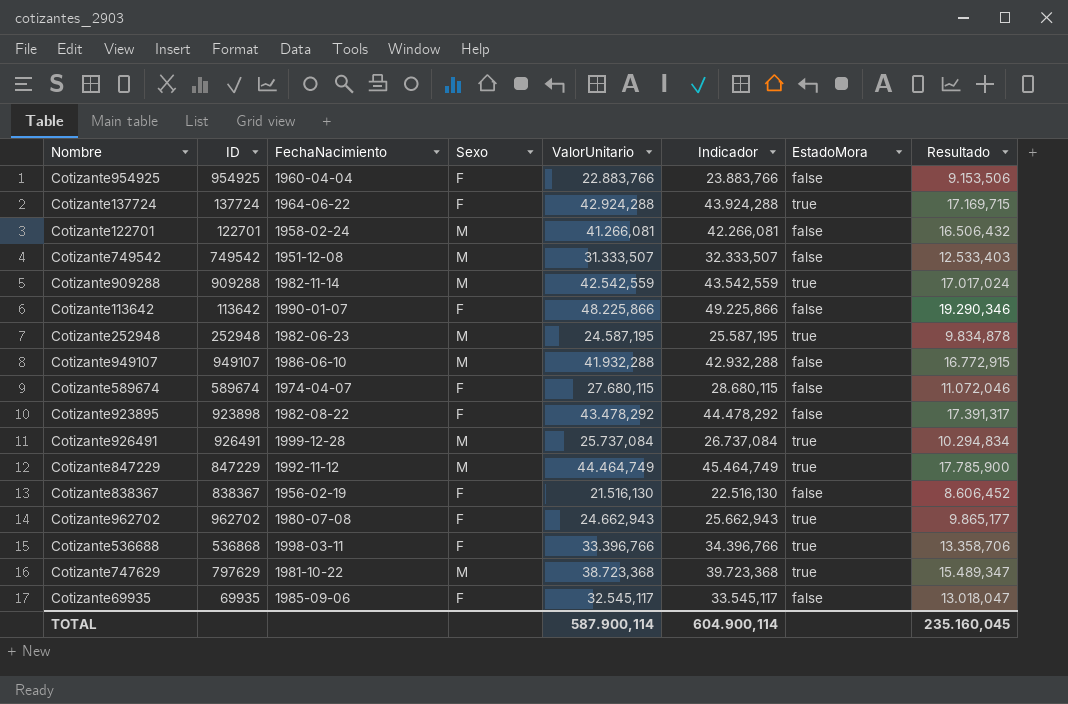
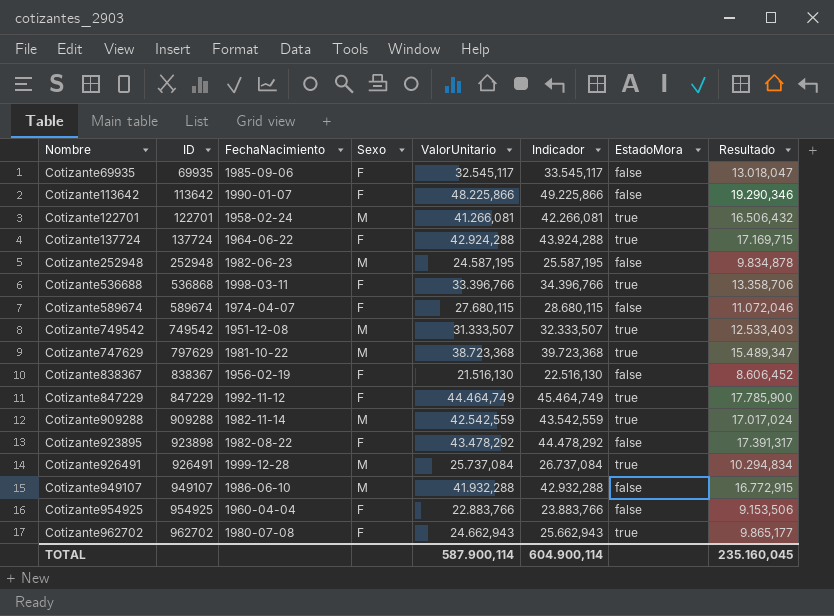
row order: none -> ID ascending
Cotizante122701 | EstadoMora: false -> true
Cotizante252948 | EstadoMora: true -> false
Cotizante749542 | EstadoMora: false -> true
Cotizante847229 | Sexo: M -> F

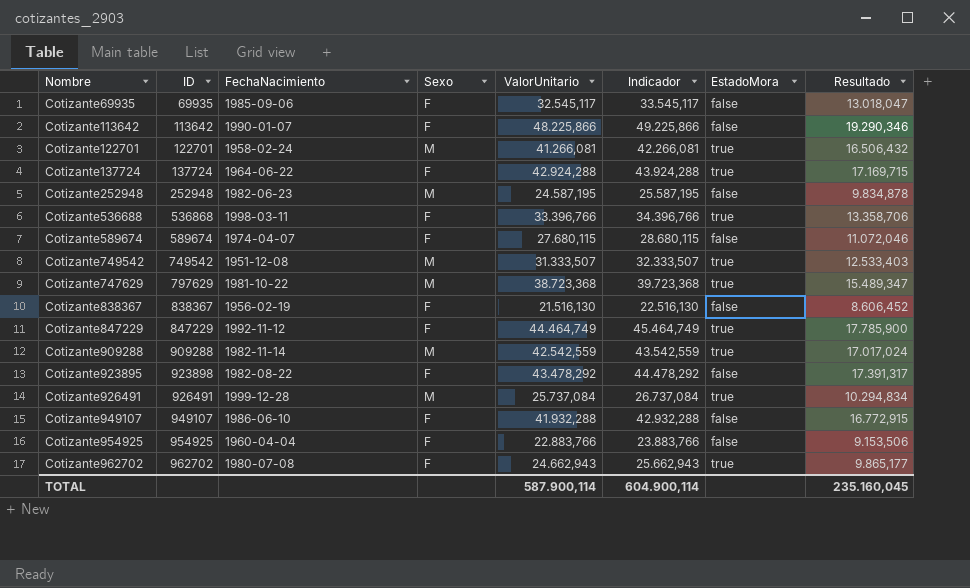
Cotizante949107 | Sexo: M -> F

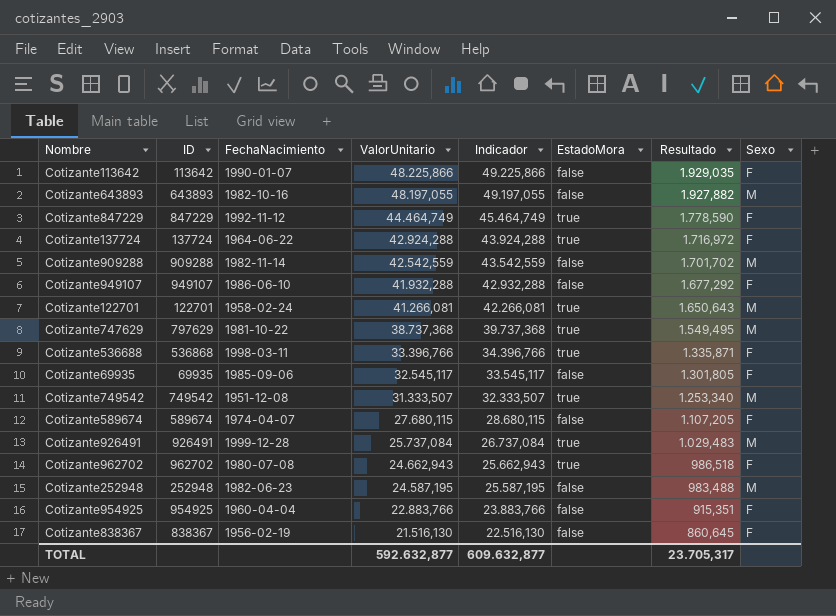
row order: ID ascending -> ValorUnitario descending
column Resultado | formula: [ValorUnitario] * 0,4 -> [ValorUnitario] * 0,04
column Sexo | position: 4 -> 8
row Cotizante923895: 923898 | 1982-08-22 | F | 43.478,292 | 44.478,292 | false | 17.391,317 -> none
row Cotizante643893: none -> 643893 | 1982-10-16 | 48.197,055 | 49.197,055 | false | 1.927,882 | M
Cotizante909288 | EstadoMora: true -> false
Cotizante747629 | ValorUnitario: 38.723,368 -> 38.737,368
Cotizante747629 | Indicador: 39.723,368 -> 39.737,368
TOTAL | ValorUnitario: 587.900,114 -> 592.632,877
TOTAL | Indicador: 604.900,114 -> 609.632,877
TOTAL | Resultado: 235.160,045 -> 23.705,317

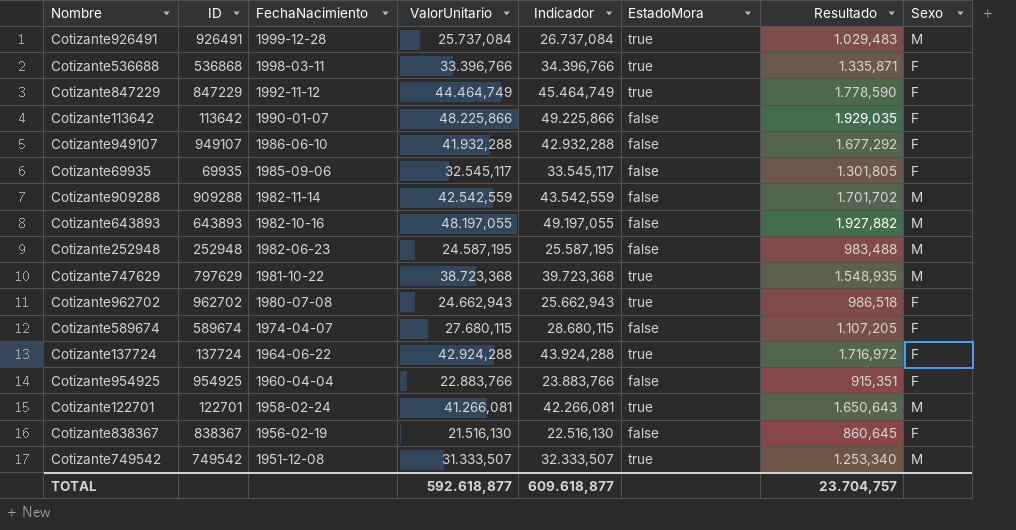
row order: ValorUnitario descending -> FechaNacimiento descending
Cotizante747629 | ValorUnitario: 38.737,368 -> 38.723,368
Cotizante747629 | Indicador: 39.737,368 -> 39.723,368
Cotizante747629 | Resultado: 1.549,495 -> 1.548,935
TOTAL | ValorUnitario: 592.632,877 -> 592.618,877
TOTAL | Indicador: 609.632,877 -> 609.618,877
TOTAL | Resultado: 23.705,317 -> 23.704,757

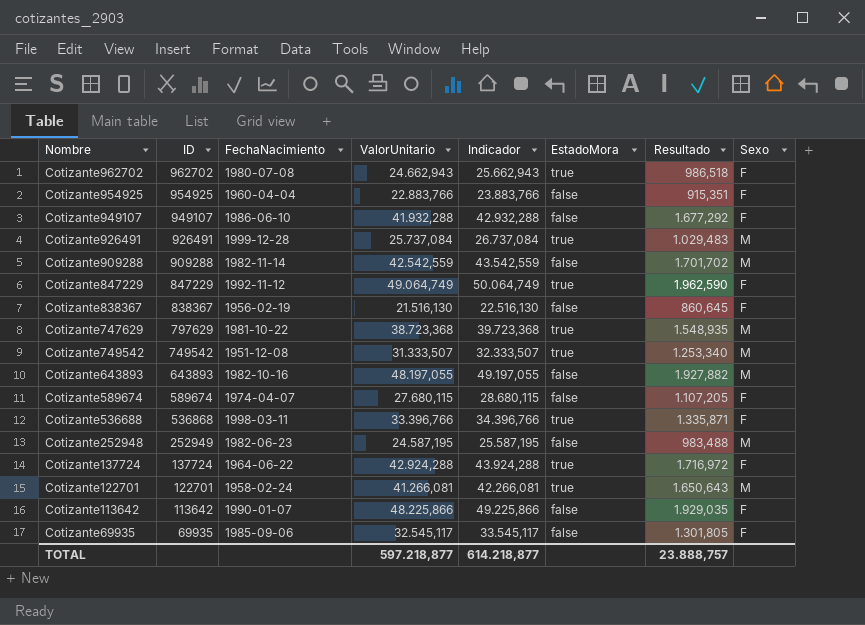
row order: FechaNacimiento descending -> ID descending
Cotizante847229 | ValorUnitario: 44.464,749 -> 49.064,749
Cotizante847229 | Indicador: 45.464,749 -> 50.064,749
Cotizante847229 | Resultado: 1.778,590 -> 1.962,590
Cotizante252948 | ID: 252948 -> 252949
TOTAL | ValorUnitario: 592.618,877 -> 597.218,877
TOTAL | Indicador: 609.618,877 -> 614.218,877
TOTAL | Resultado: 23.704,757 -> 23.888,757

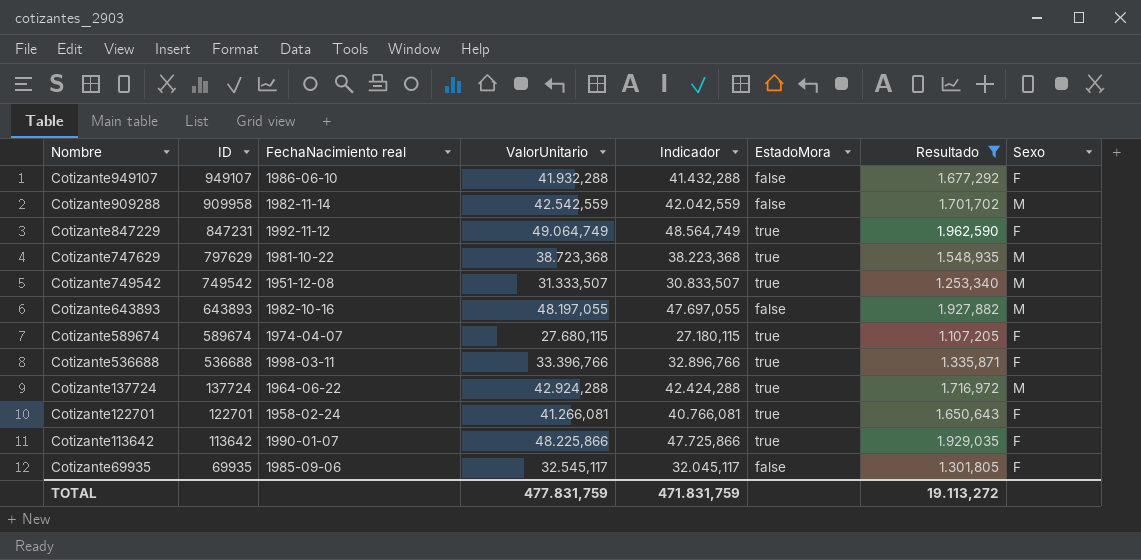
filter: none -> Resultado >= 1.107,205
column name: FechaNacimiento -> FechaNacimiento real
column Indicador | formula: [ValorUnitario] + 1000 -> [ValorUnitario] - 500
Cotizante909288 | ID: 909288 -> 909958
Cotizante847229 | ID: 847229 -> 847231
Cotizante589674 | EstadoMora: false -> true
Cotizante536688 | ID: 536868 -> 536688
Cotizante137724 | Sexo: F -> M
Cotizante122701 | Sexo: M -> F
Cotizante113642 | EstadoMora: false -> true
TOTAL | ValorUnitario: 597.218,877 -> 477.831,759
TOTAL | Indicador: 614.218,877 -> 471.831,759
TOTAL | Resultado: 23.888,757 -> 19.113,272

